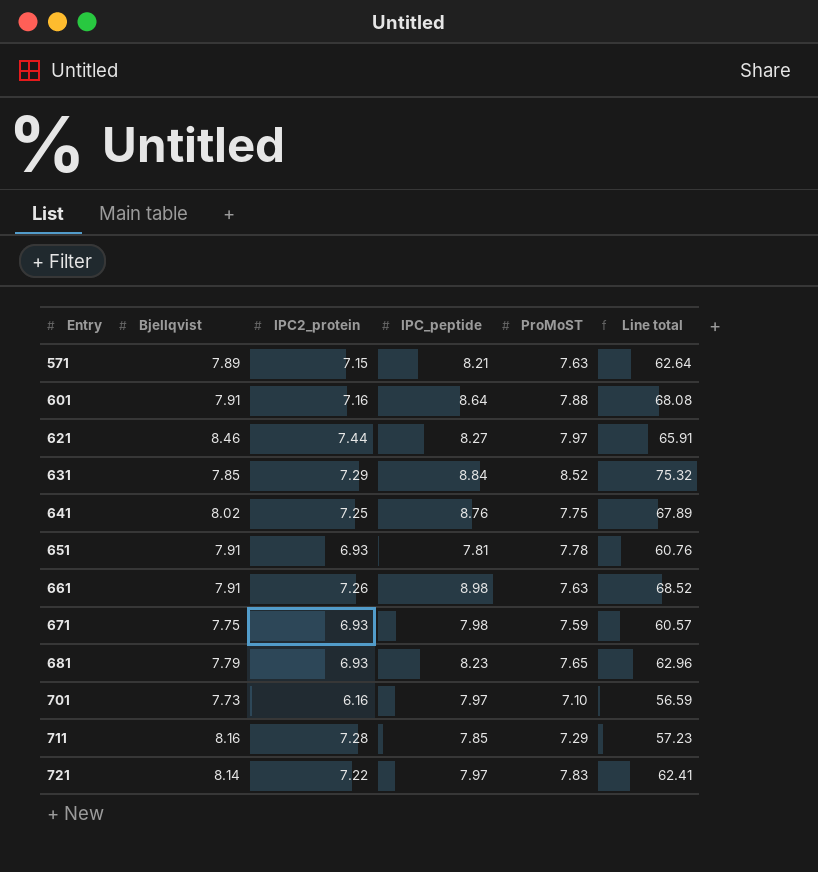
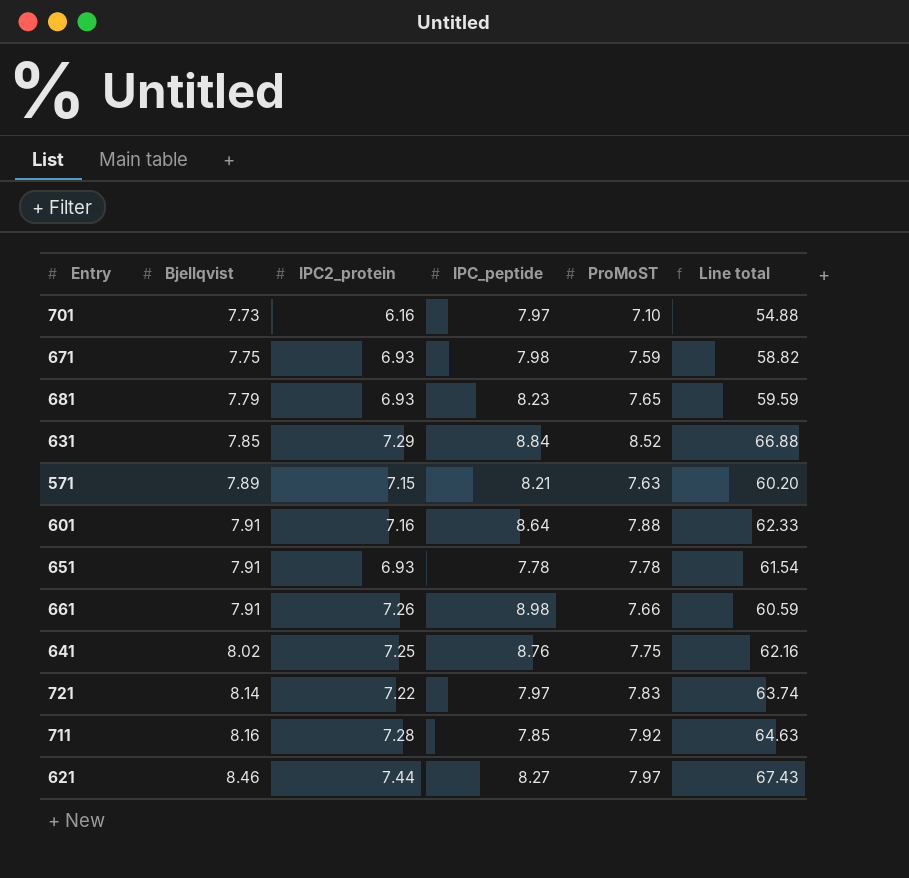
row order: Entry ascending -> Bjellqvist ascending
column Line total | formula: [IPC_peptide] * [ProMoST] -> [Bjellqvist] * [ProMoST]
651 | IPC_peptide: 7.81 -> 7.78
661 | ProMoST: 7.63 -> 7.66
711 | ProMoST: 7.29 -> 7.92

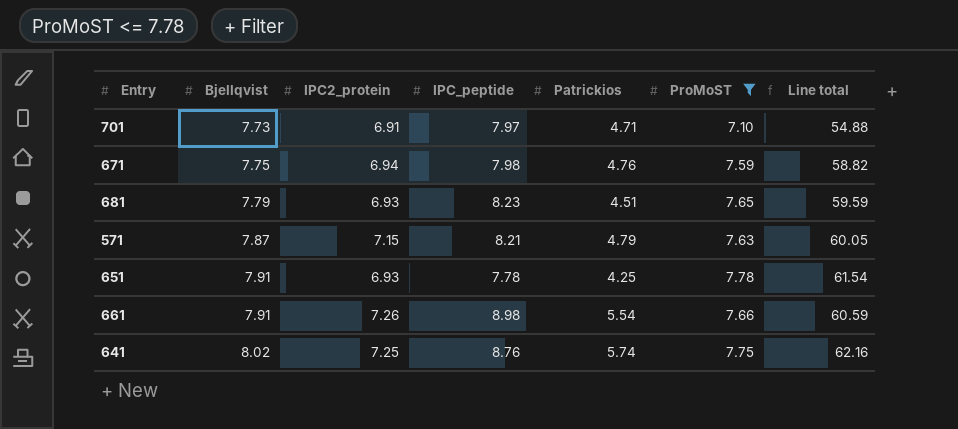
filter: none -> ProMoST <= 7.78
column Patrickios | position: none -> 5
701 | IPC2_protein: 6.16 -> 6.91
671 | IPC2_protein: 6.93 -> 6.94
571 | Bjellqvist: 7.89 -> 7.87
571 | Line total: 60.20 -> 60.05

